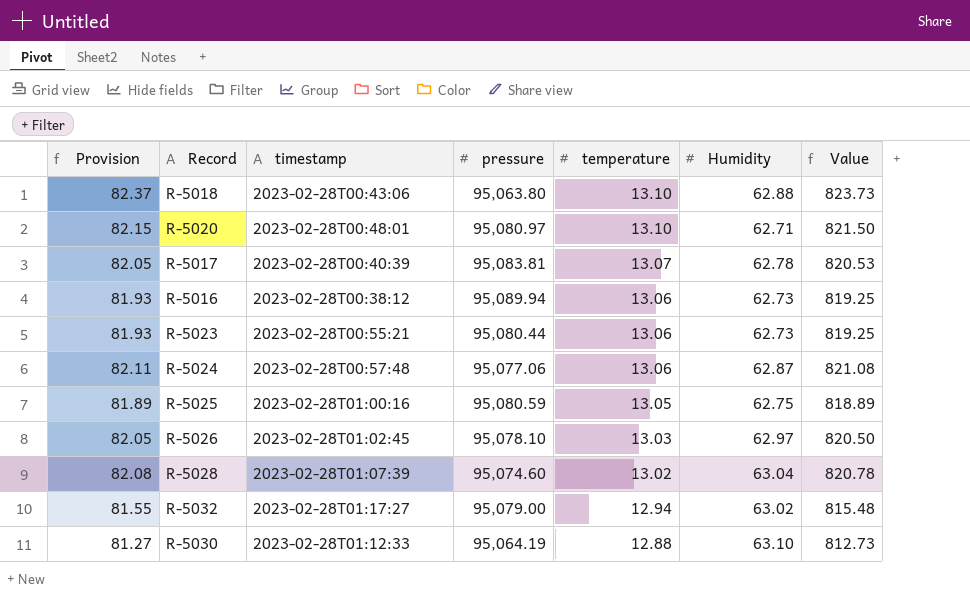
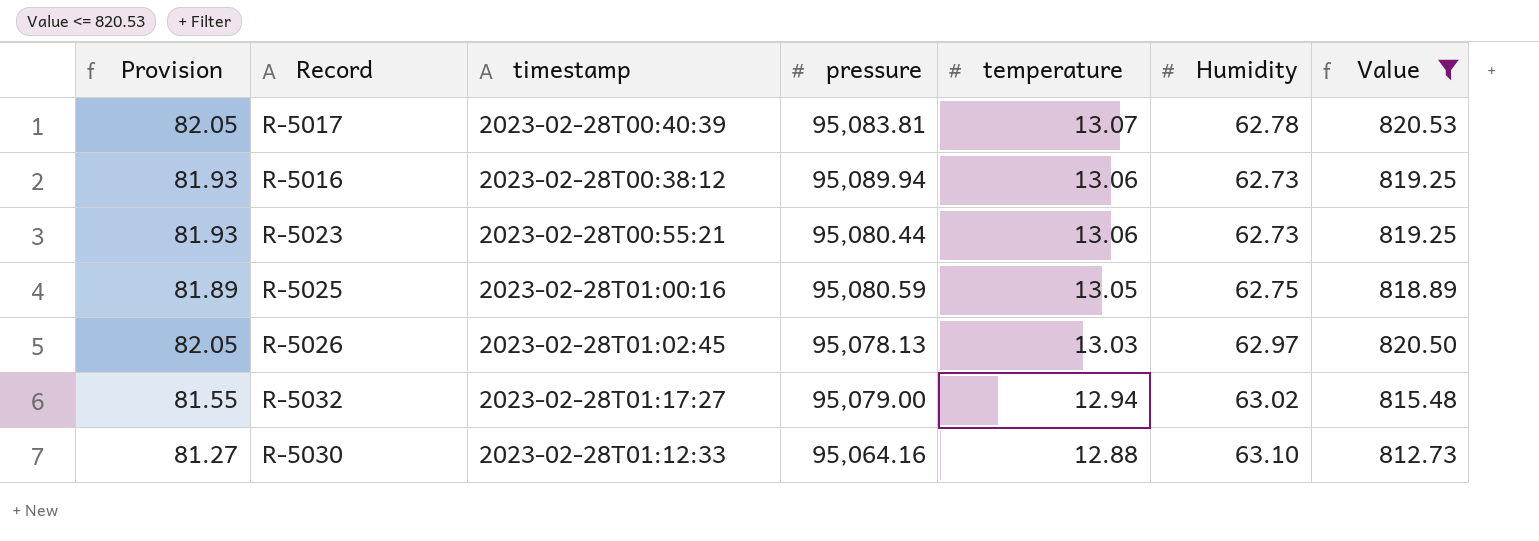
filter: none -> Value <= 820.53
R-5026 | pressure: 95,078.10 -> 95,078.13
R-5030 | pressure: 95,064.19 -> 95,064.16

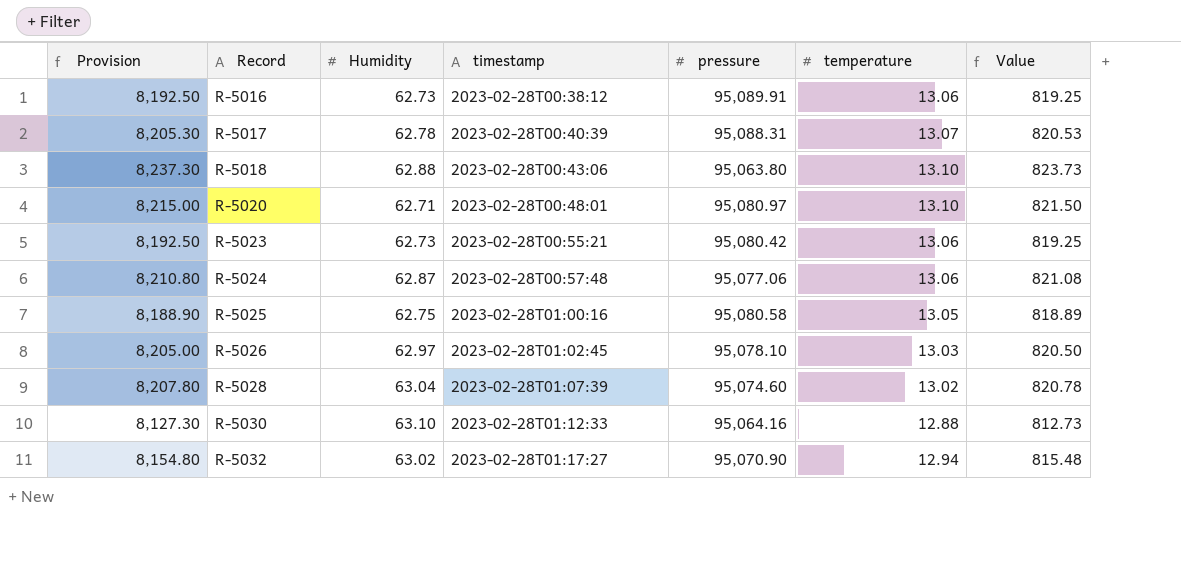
filter: Value <= 820.53 -> none
row order: temperature descending -> Record ascending
column Provision | formula: [Value] * 0.1 -> [Value] * 10
column Humidity | position: 6 -> 3
R-5016 | pressure: 95,089.94 -> 95,089.91
R-5017 | pressure: 95,083.81 -> 95,088.31
R-5023 | pressure: 95,080.44 -> 95,080.42
R-5025 | pressure: 95,080.59 -> 95,080.58
R-5026 | pressure: 95,078.13 -> 95,078.10
R-5032 | pressure: 95,079.00 -> 95,070.90

